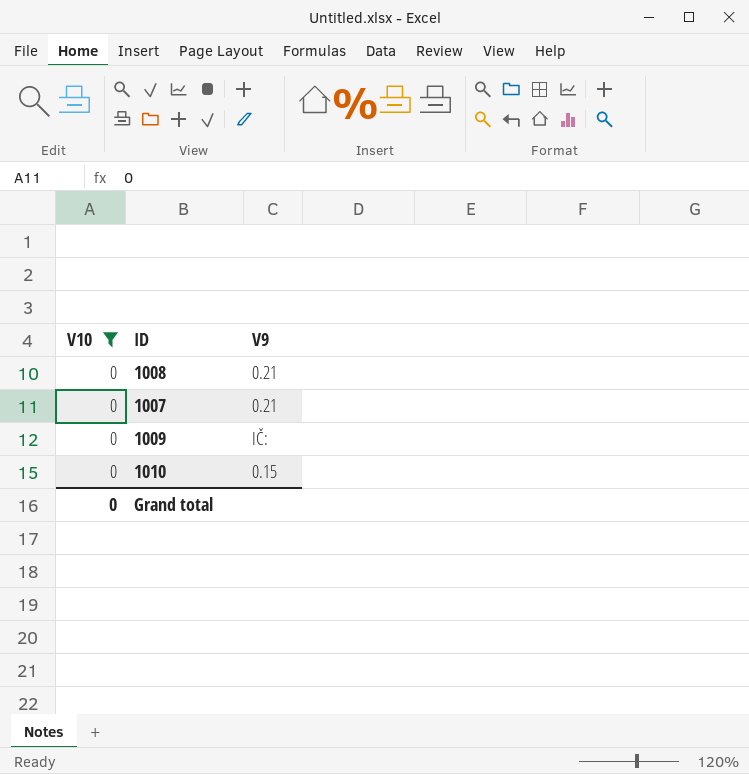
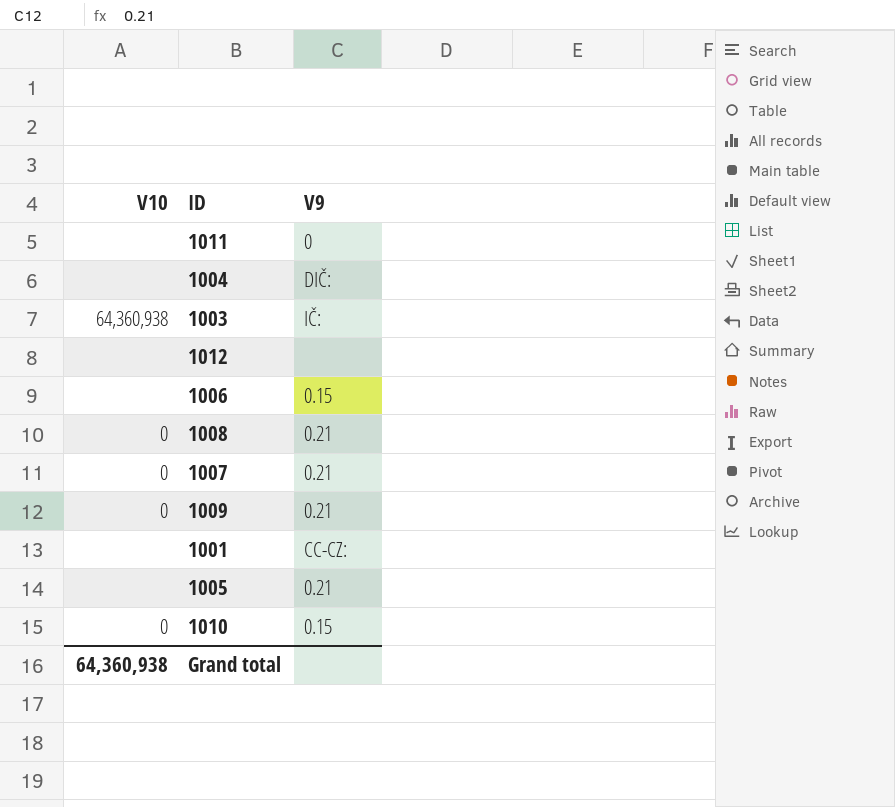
filter: V10 = 0 -> none
1009 | V9: IČ: -> 0.21
Grand total | V10: 0 -> 64,360,938

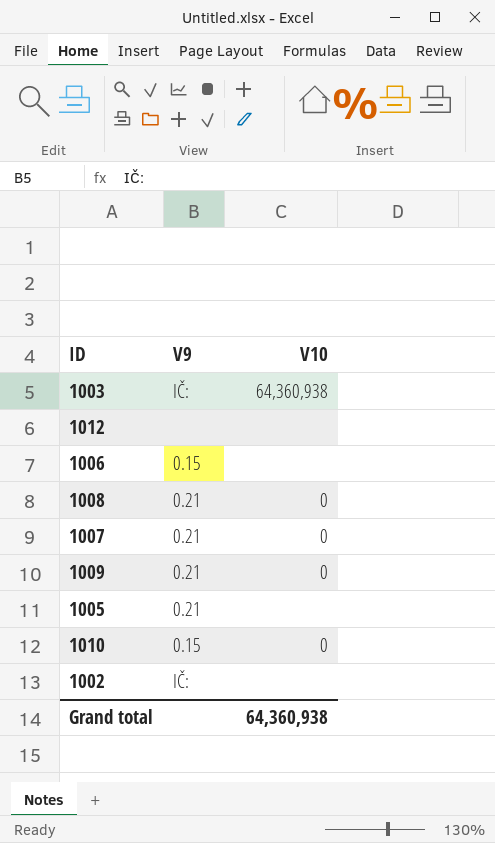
column V10 | position: 1 -> 3
row 1011: none | 0 -> none
row 1004: none | DIČ: -> none
row 1001: none | CC-CZ: -> none
row 1002: none -> IČ: | none

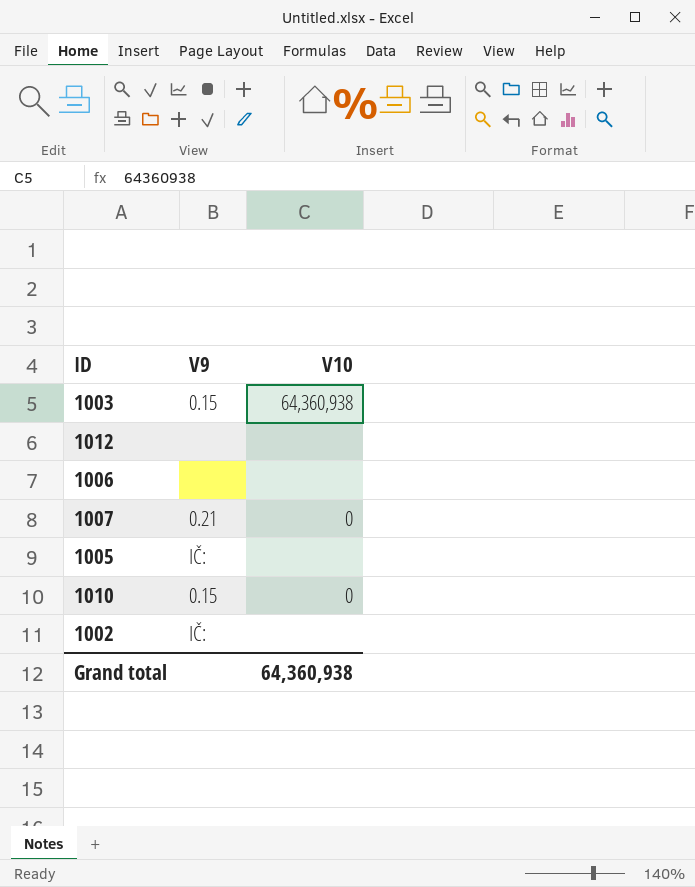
row 1008: 0.21 | 0 -> none
row 1009: 0.21 | 0 -> none
1003 | V9: IČ: -> 0.15
1006 | V9: 0.15 -> none
1005 | V9: 0.21 -> IČ:

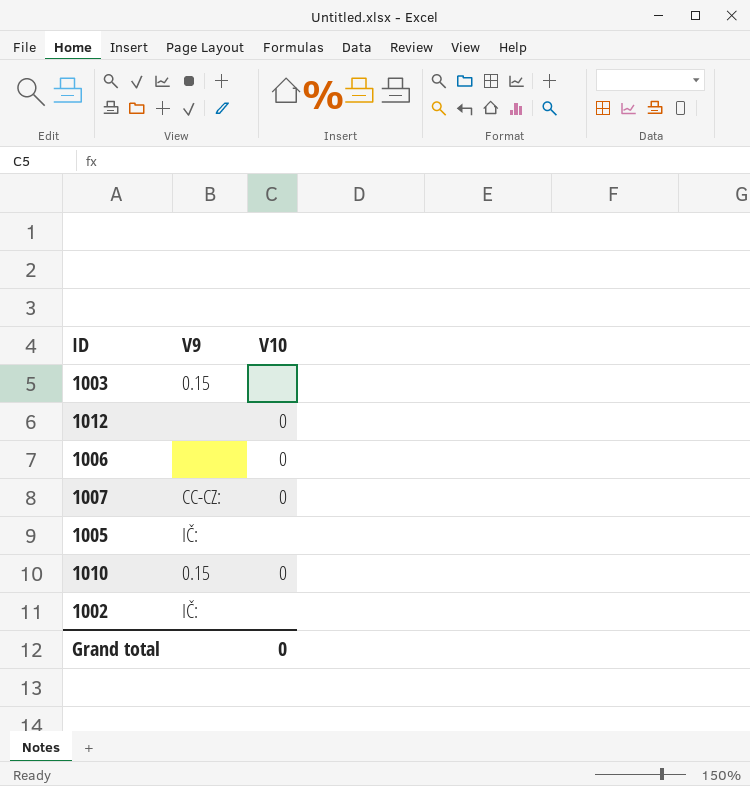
1003 | V10: 64,360,938 -> none
1012 | V10: none -> 0
1006 | V10: none -> 0
1007 | V9: 0.21 -> CC-CZ:
Grand total | V10: 64,360,938 -> 0

